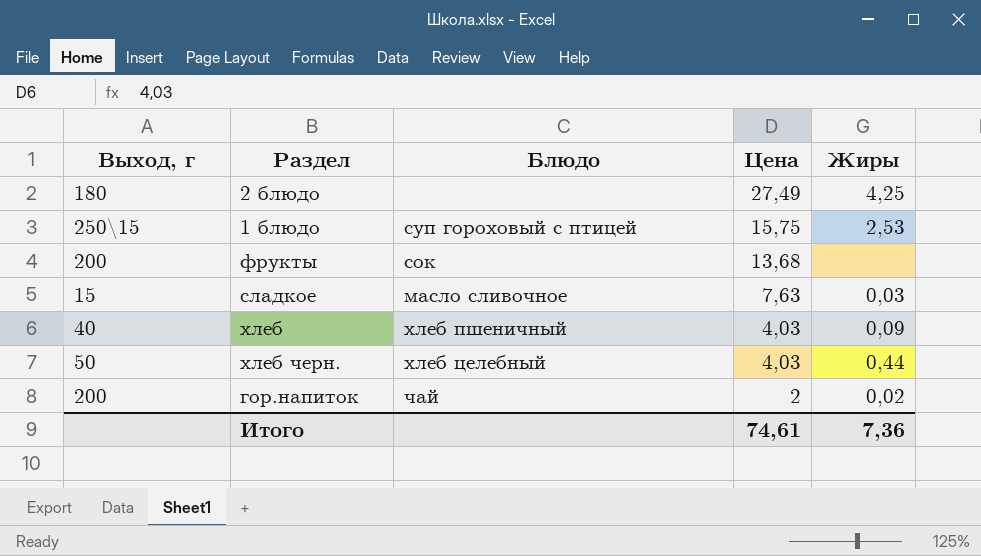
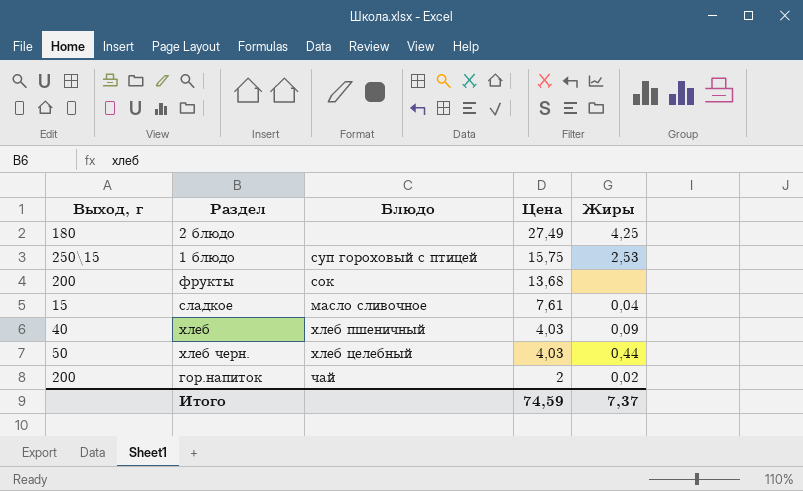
сладкое | Цена: 7,63 -> 7,61
сладкое | Жиры: 0,03 -> 0,04
Итого | Цена: 74,61 -> 74,59
Итого | Жиры: 7,36 -> 7,37

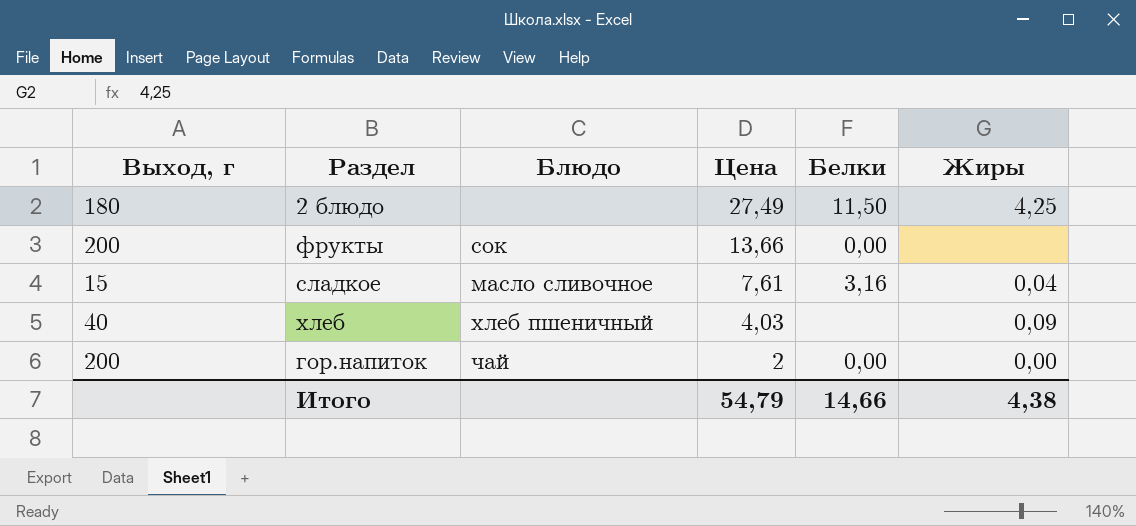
column Белки | position: none -> 5
row 1 блюдо: 250\15 | суп гороховый с птицей | 15,75 | 2,53 -> none
row хлеб черн.: 50 | хлеб целебный | 4,03 | 0,44 -> none
фрукты | Цена: 13,68 -> 13,66
гор.напиток | Жиры: 0,02 -> 0,00
Итого | Цена: 74,59 -> 54,79
Итого | Жиры: 7,37 -> 4,38

